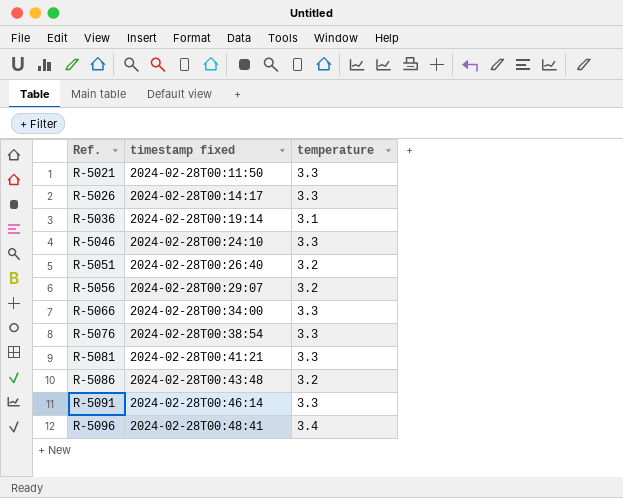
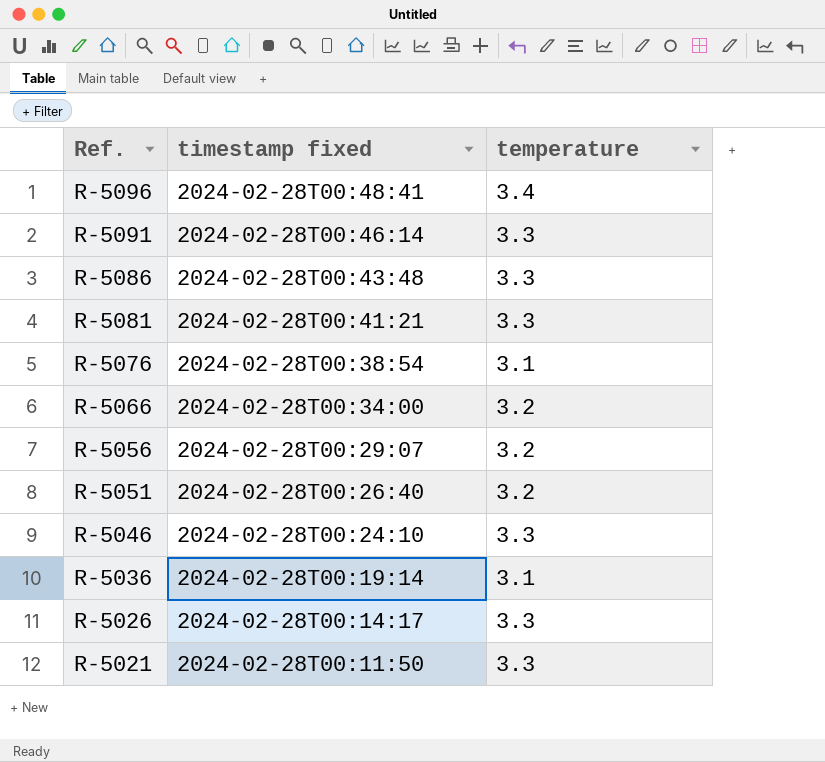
row order: Ref. ascending -> Ref. descending
R-5086 | temperature: 3.2 -> 3.3
R-5076 | temperature: 3.3 -> 3.1
R-5066 | temperature: 3.3 -> 3.2

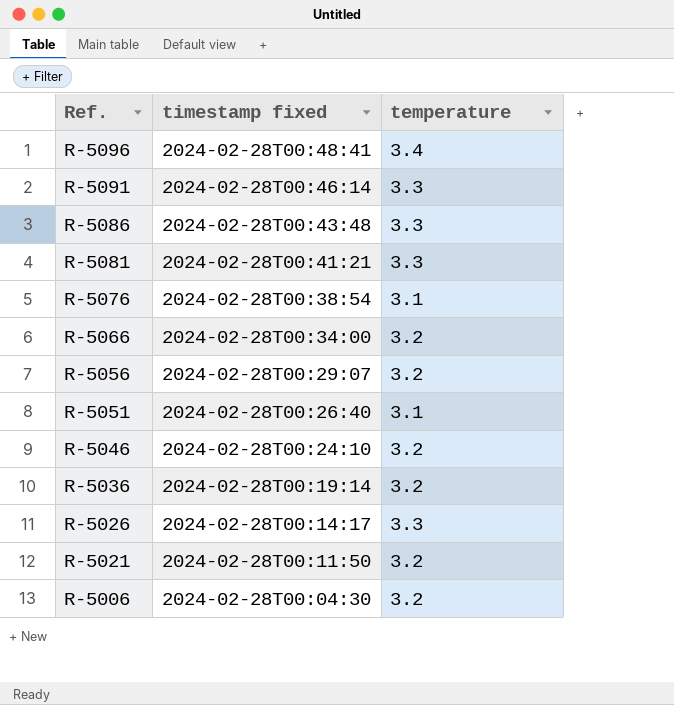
R-5051 | temperature: 3.2 -> 3.1
R-5046 | temperature: 3.3 -> 3.2
R-5036 | temperature: 3.1 -> 3.2
R-5021 | temperature: 3.3 -> 3.2
row R-5006: none -> 2024-02-28T00:04:30 | 3.2

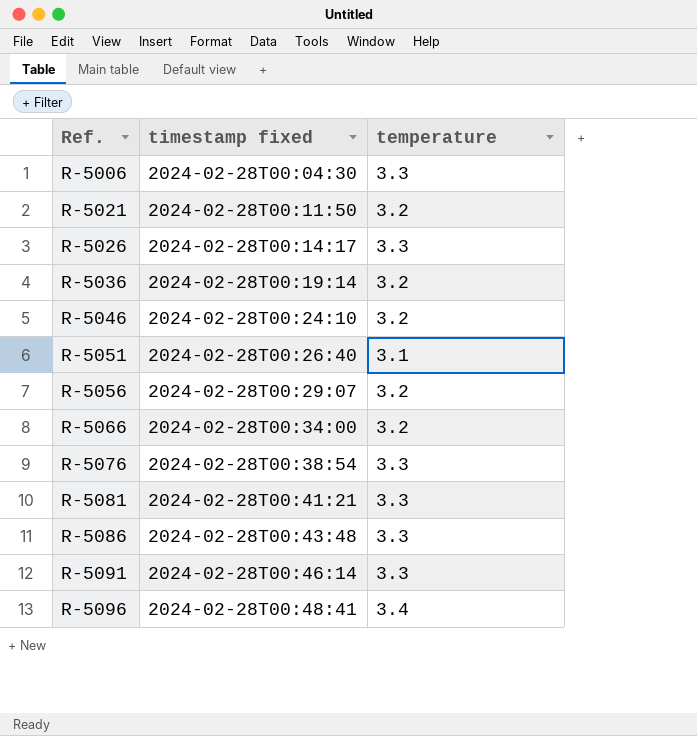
row order: Ref. descending -> Ref. ascending
R-5006 | temperature: 3.2 -> 3.3
R-5076 | temperature: 3.1 -> 3.3

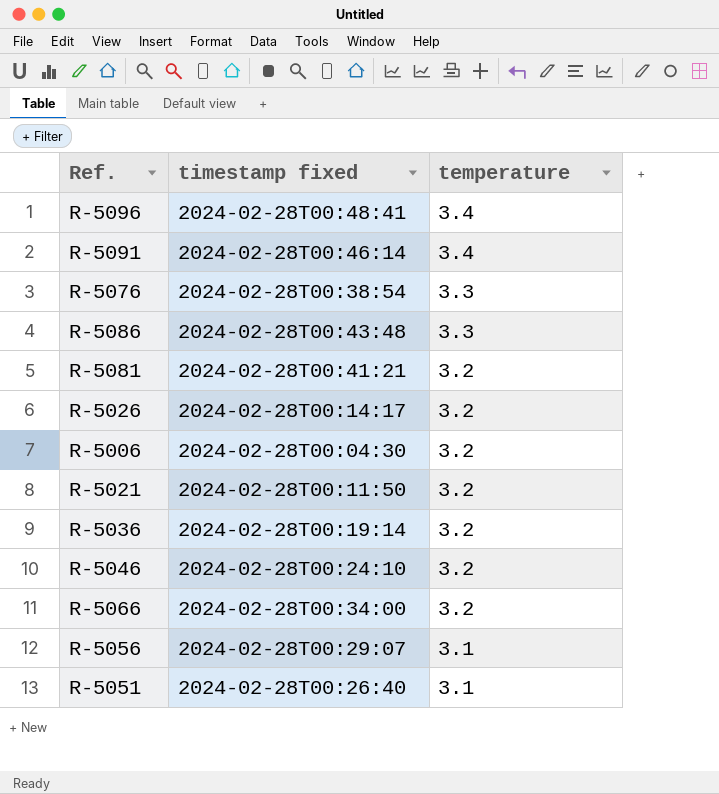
row order: Ref. ascending -> temperature descending
R-5091 | temperature: 3.3 -> 3.4
R-5081 | temperature: 3.3 -> 3.2
R-5026 | temperature: 3.3 -> 3.2
R-5006 | temperature: 3.3 -> 3.2
R-5056 | temperature: 3.2 -> 3.1

